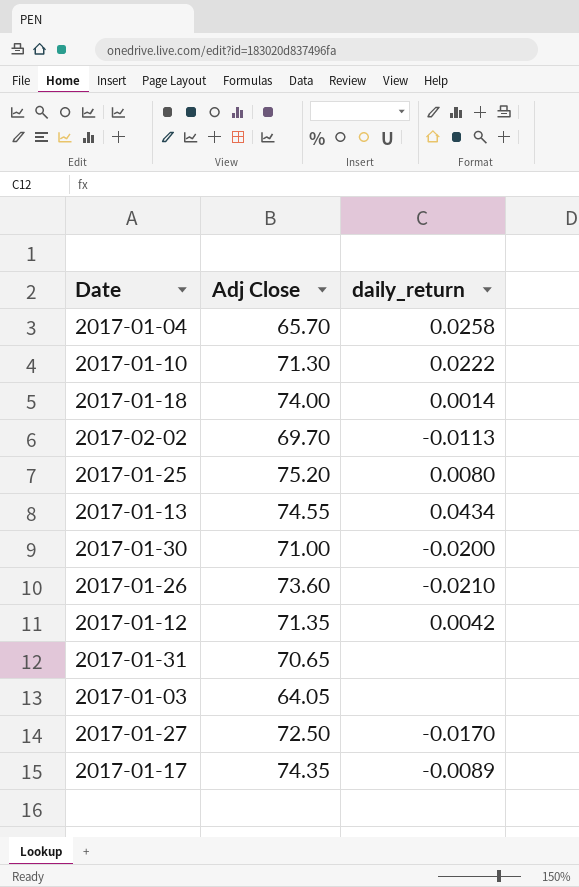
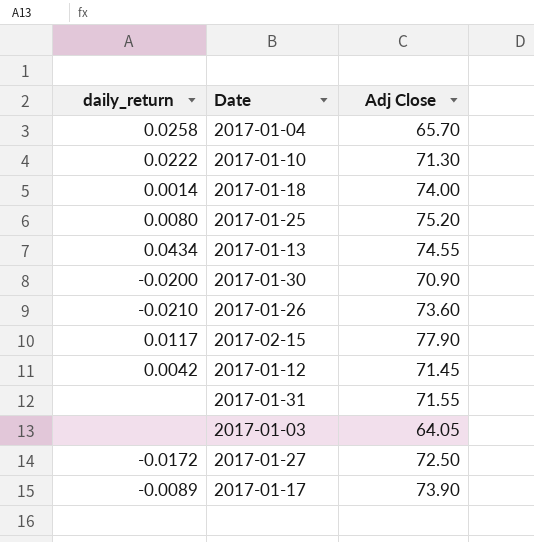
column daily_return | position: 3 -> 1
row 2017-02-02: 69.70 | -0.0113 -> none
2017-01-30 | Adj Close: 71.00 -> 70.90
row 2017-02-15: none -> 0.0117 | 77.90
2017-01-12 | Adj Close: 71.35 -> 71.45
2017-01-31 | Adj Close: 70.65 -> 71.55
2017-01-27 | daily_return: -0.0170 -> -0.0172
2017-01-17 | Adj Close: 74.35 -> 73.90

